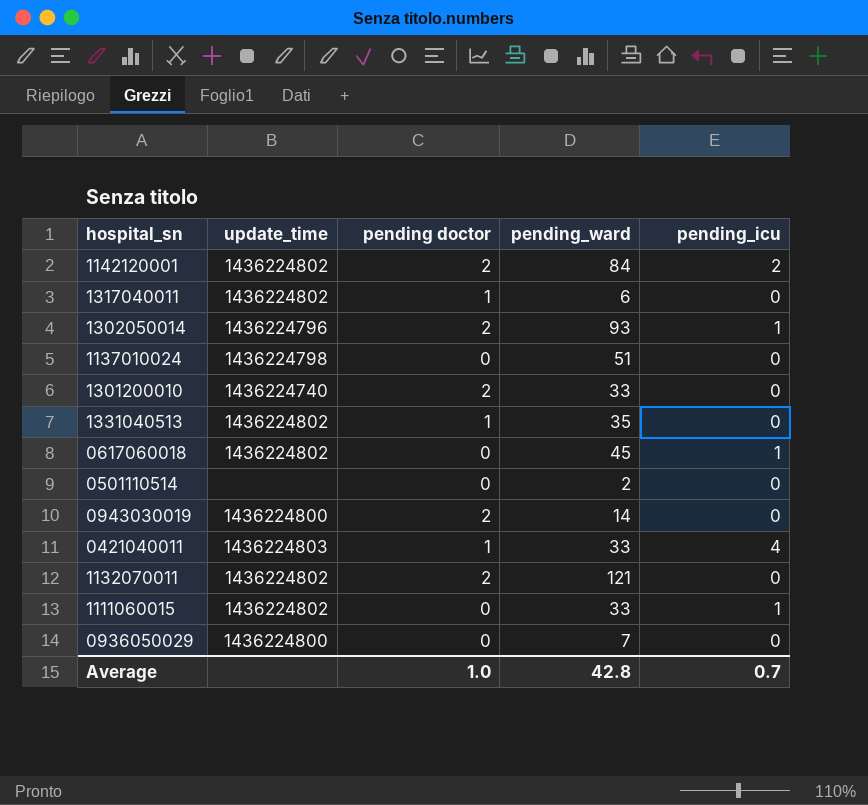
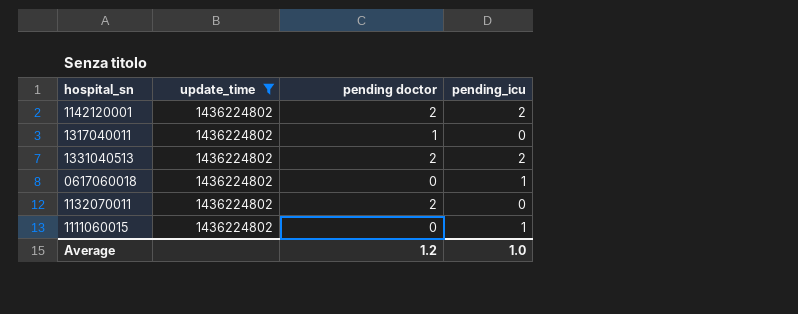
filter: none -> update_time = 1436224802
column pending_ward | position: 4 -> none
1331040513 | pending doctor: 1 -> 2
1331040513 | pending_icu: 0 -> 2
Average | pending doctor: 1.0 -> 1.2
Average | pending_icu: 0.7 -> 1.0

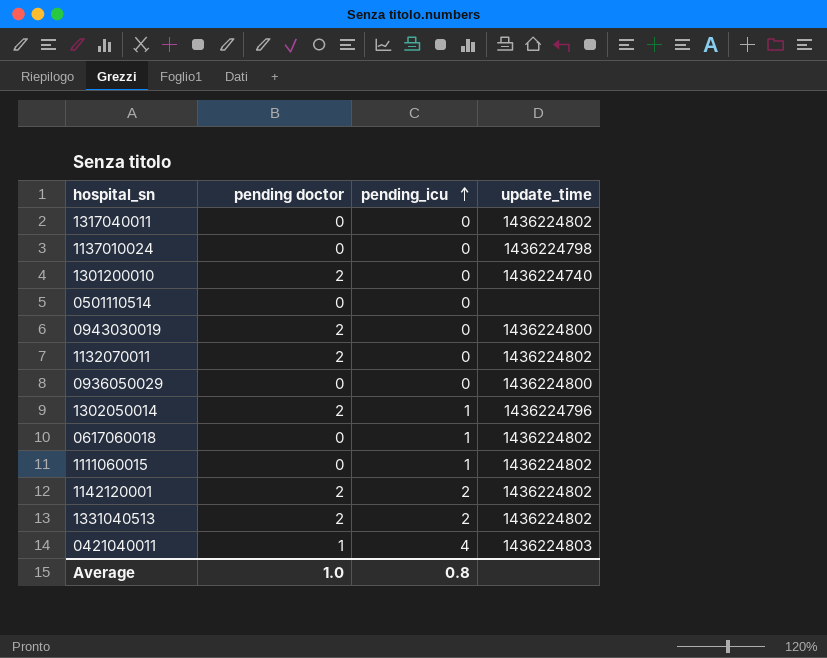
filter: update_time = 1436224802 -> none
row order: none -> pending_icu ascending
column update_time | position: 2 -> 4
1317040011 | pending doctor: 1 -> 0
Average | pending doctor: 1.2 -> 1.0
Average | pending_icu: 1.0 -> 0.8

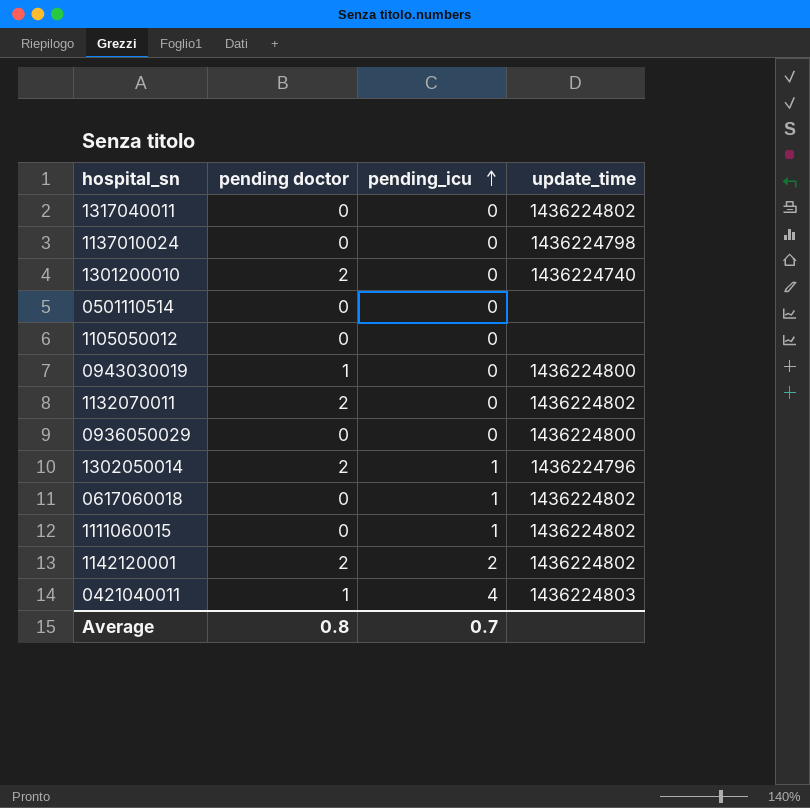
row 1331040513: 2 | 2 | 1436224802 -> none
row 1105050012: none -> 0 | 0 | none
0943030019 | pending doctor: 2 -> 1
Average | pending doctor: 1.0 -> 0.8
Average | pending_icu: 0.8 -> 0.7

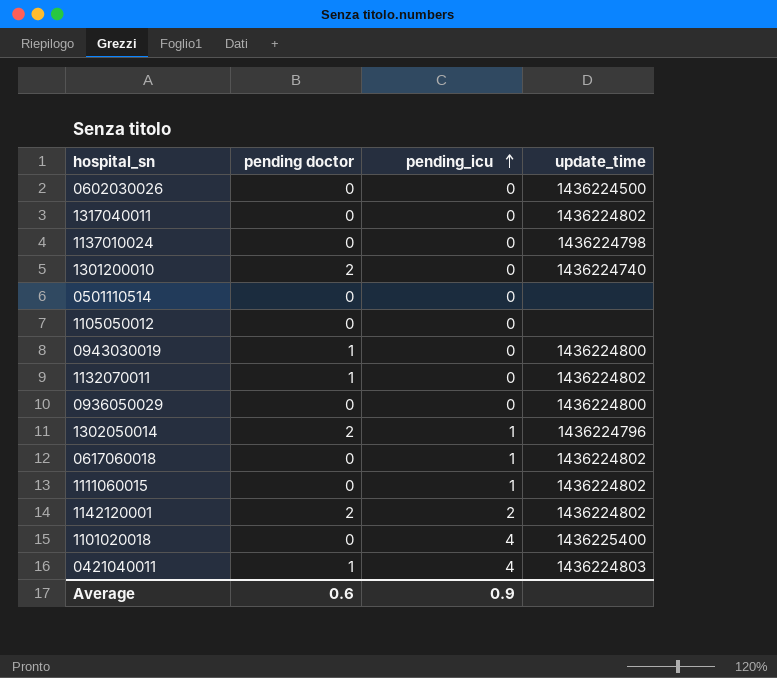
row 0602030026: none -> 0 | 0 | 1436224500
1132070011 | pending doctor: 2 -> 1
row 1101020018: none -> 0 | 4 | 1436225400
Average | pending doctor: 0.8 -> 0.6
Average | pending_icu: 0.7 -> 0.9

